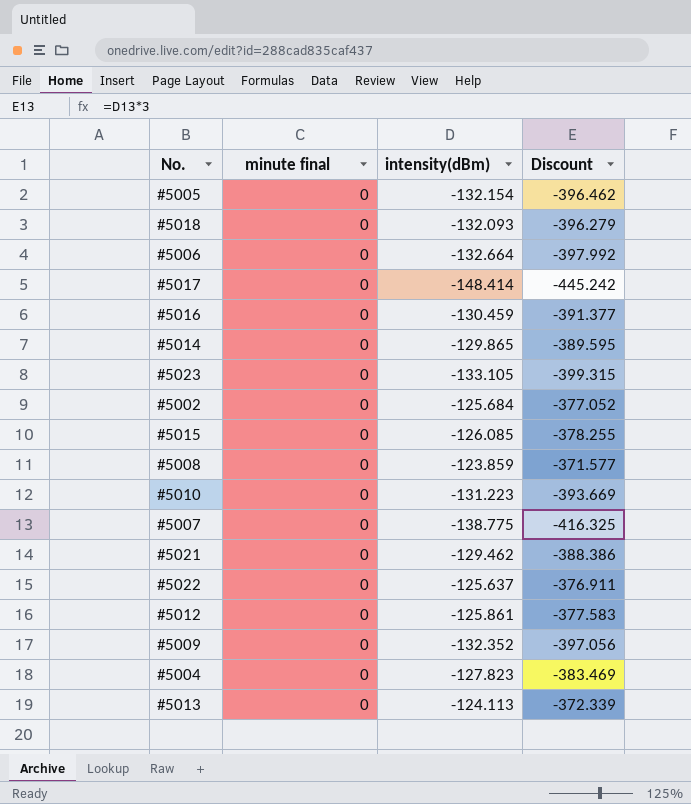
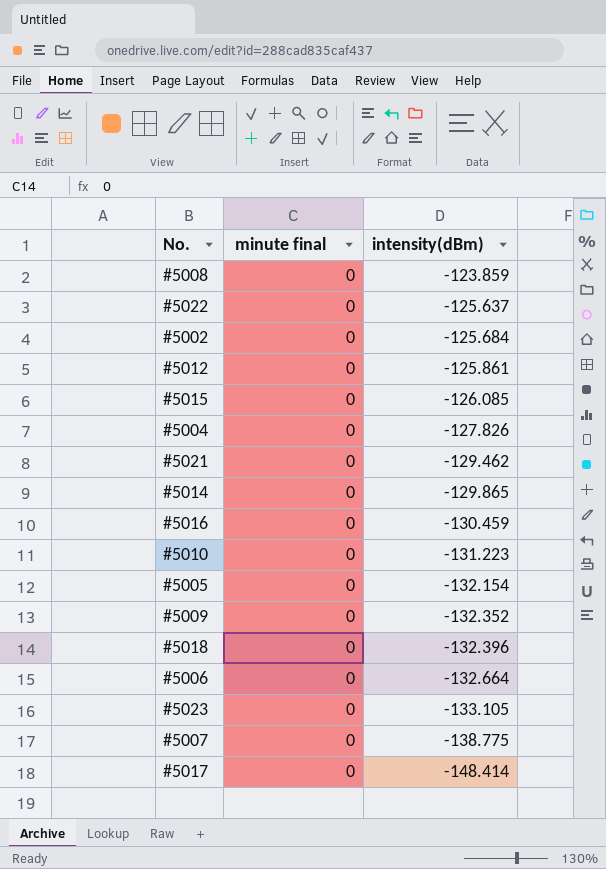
row order: none -> intensity(dBm) descending
column Discount | formula: [intensity(dBm)] * 3 -> none
row #5013: 0 | -124.113 | -372.339 -> none
#5004 | intensity(dBm): -127.823 -> -127.826
#5018 | intensity(dBm): -132.093 -> -132.396

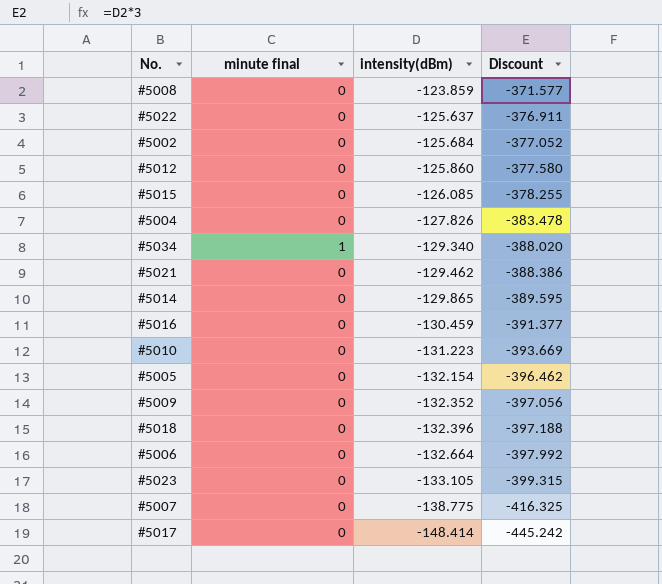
column Discount | formula: none -> [intensity(dBm)] * 3
#5012 | intensity(dBm): -125.861 -> -125.860
row #5034: none -> 1 | -129.340 | -388.020

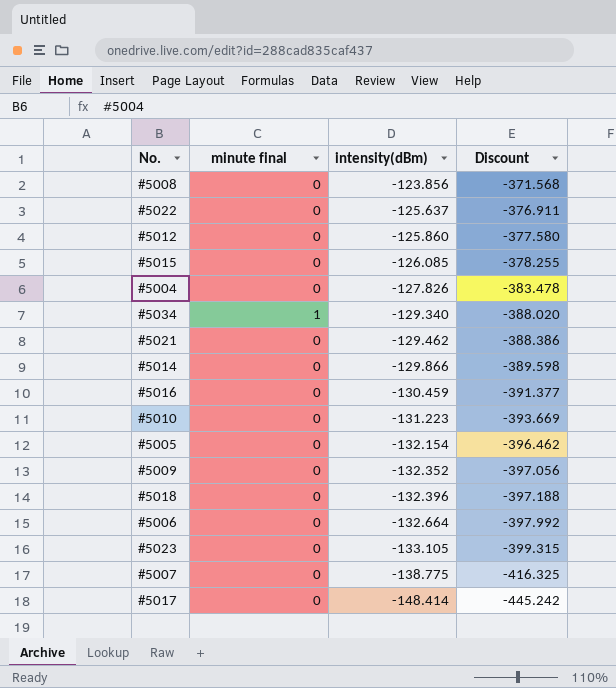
row #5002: 0 | -125.684 | -377.052 -> none
#5008 | intensity(dBm): -123.859 -> -123.856
#5008 | Discount: -371.577 -> -371.568
#5014 | intensity(dBm): -129.865 -> -129.866
#5014 | Discount: -389.595 -> -389.598

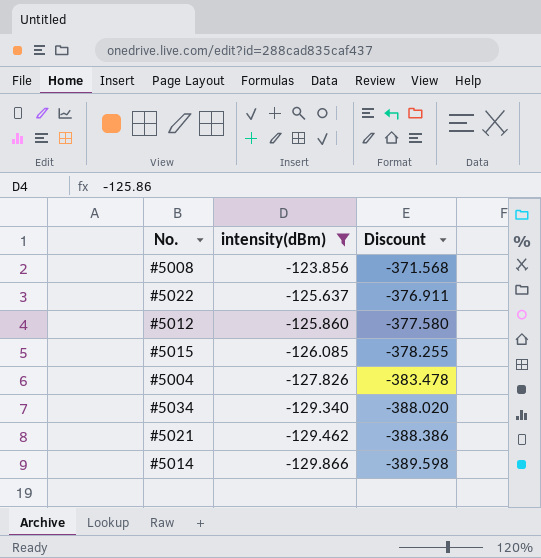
filter: none -> intensity(dBm) >= -129.866
column minute final | position: 2 -> none

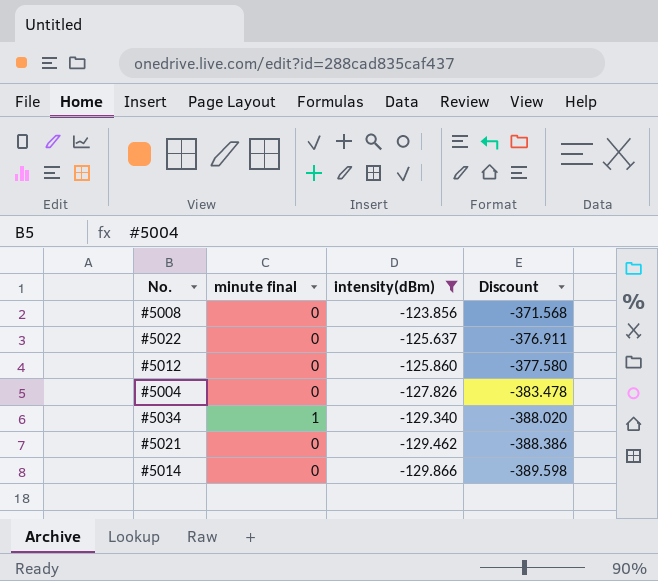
column minute final | position: none -> 2
row #5015: -126.085 | -378.255 -> none

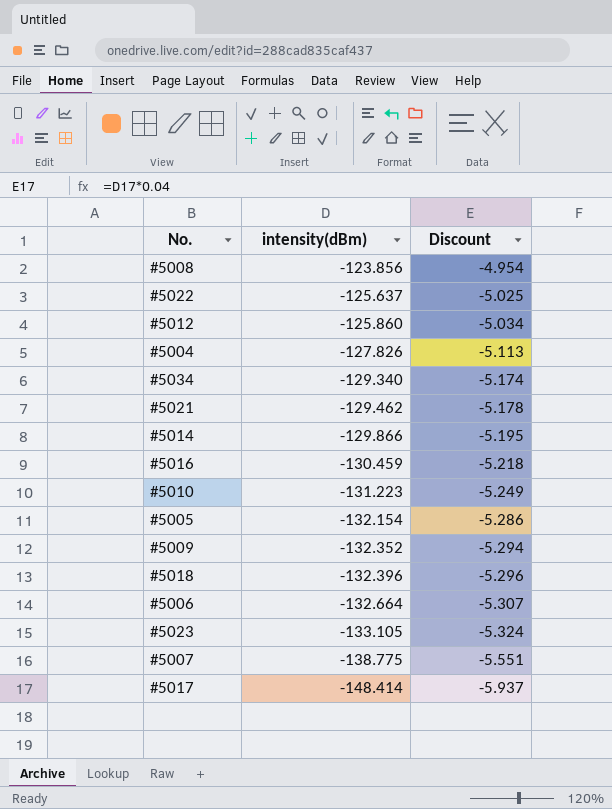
filter: intensity(dBm) >= -129.866 -> none
column minute final | position: 2 -> none
column Discount | formula: [intensity(dBm)] * 3 -> [intensity(dBm)] * 0.04

